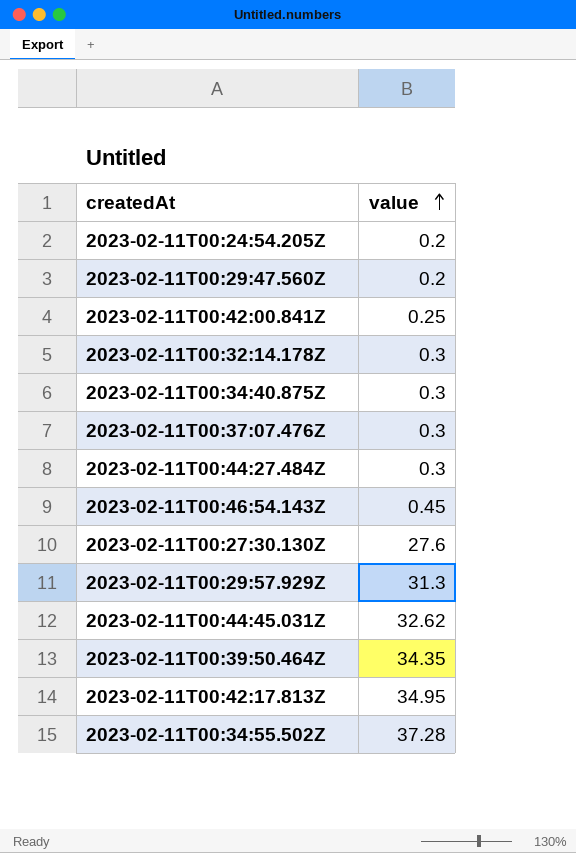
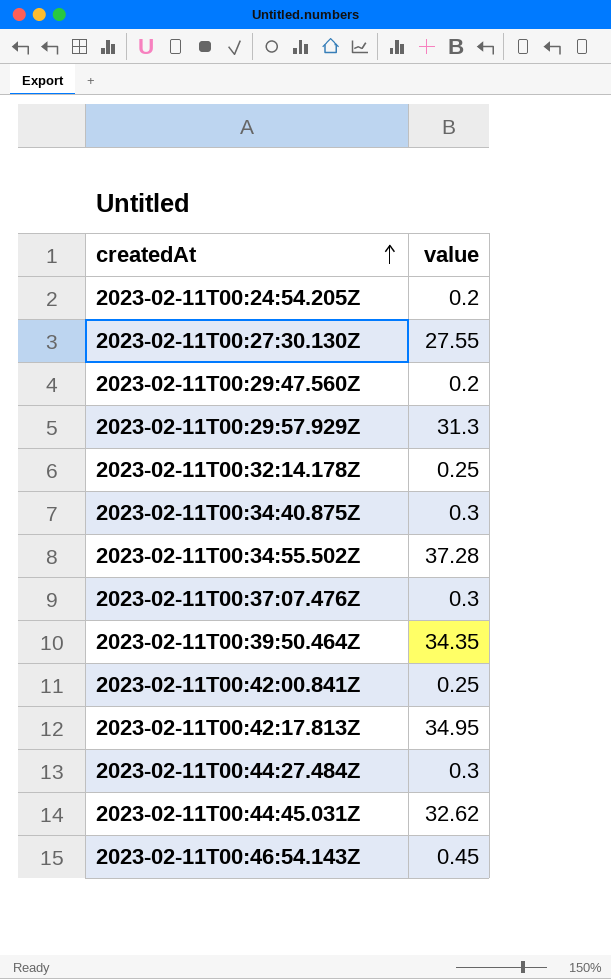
row order: value ascending -> createdAt ascending
2023-02-11T00:27:30.130Z | value: 27.6 -> 27.55
2023-02-11T00:32:14.178Z | value: 0.3 -> 0.25

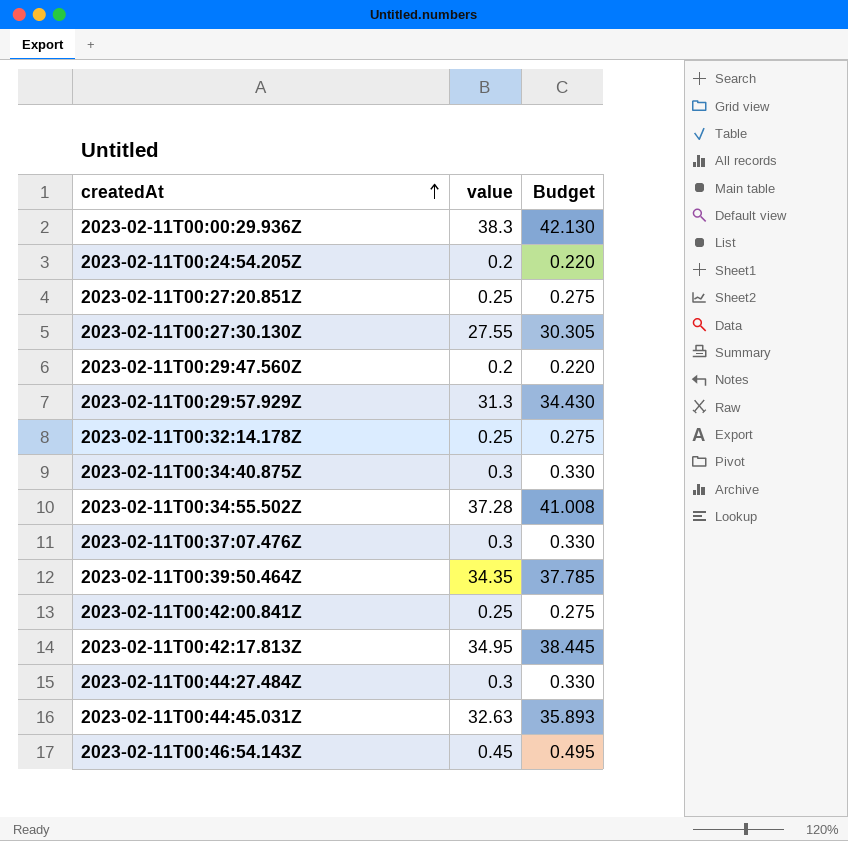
column Budget | formula: none -> [value] * 1.1
row 2023-02-11T00:00:29.936Z: none -> 38.3 | 42.130
row 2023-02-11T00:27:20.851Z: none -> 0.25 | 0.275
2023-02-11T00:44:45.031Z | value: 32.62 -> 32.63

